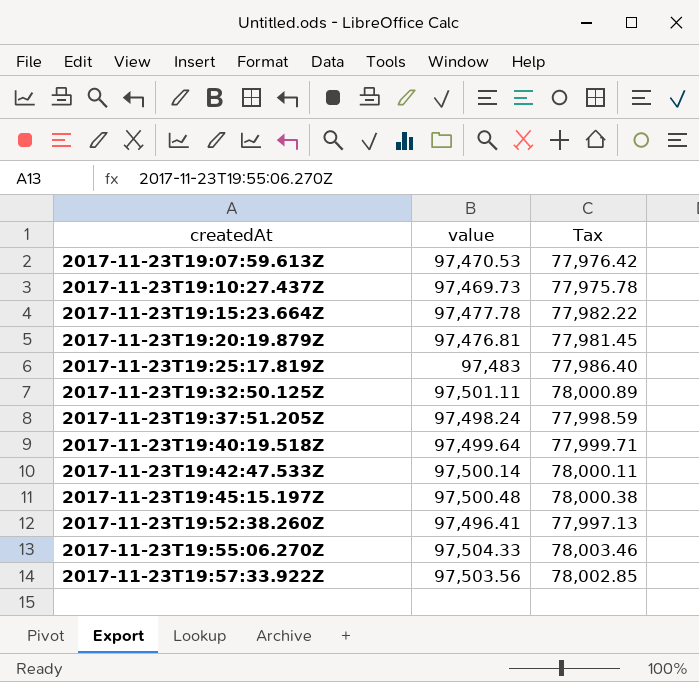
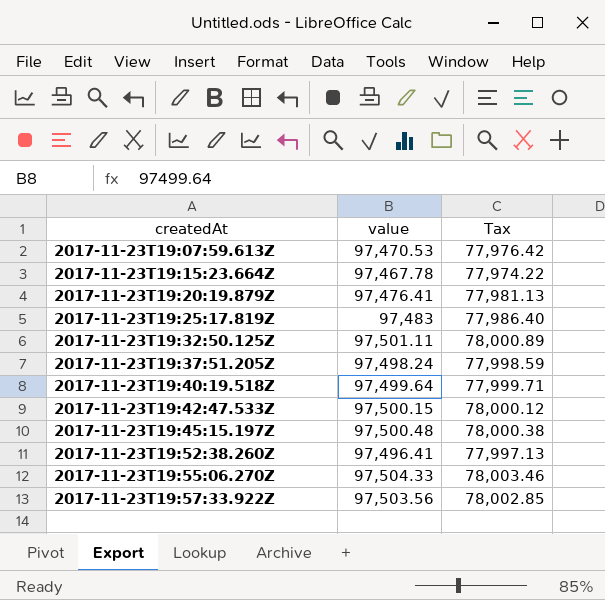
row 2017-11-23T19:10:27.437Z: 97,469.73 | 77,975.78 -> none
2017-11-23T19:15:23.664Z | value: 97,477.78 -> 97,467.78
2017-11-23T19:15:23.664Z | Tax: 77,982.22 -> 77,974.22
2017-11-23T19:20:19.879Z | value: 97,476.81 -> 97,476.41
2017-11-23T19:20:19.879Z | Tax: 77,981.45 -> 77,981.13
2017-11-23T19:42:47.533Z | value: 97,500.14 -> 97,500.15
2017-11-23T19:42:47.533Z | Tax: 78,000.11 -> 78,000.12

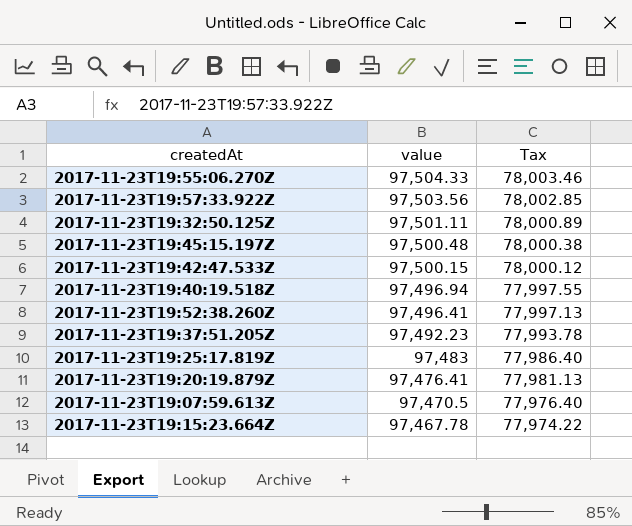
row order: createdAt ascending -> value descending
2017-11-23T19:40:19.518Z | value: 97,499.64 -> 97,496.94
2017-11-23T19:40:19.518Z | Tax: 77,999.71 -> 77,997.55
2017-11-23T19:37:51.205Z | value: 97,498.24 -> 97,492.23
2017-11-23T19:37:51.205Z | Tax: 77,998.59 -> 77,993.78
2017-11-23T19:07:59.613Z | value: 97,470.53 -> 97,470.5
2017-11-23T19:07:59.613Z | Tax: 77,976.42 -> 77,976.40

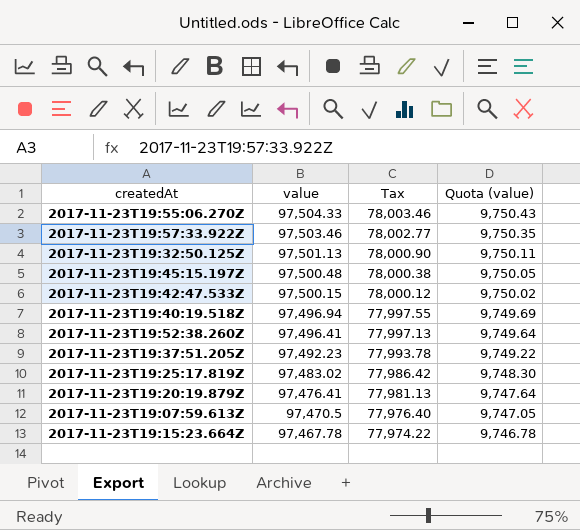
column Quota (value) | formula: none -> [value] * 0.1
2017-11-23T19:57:33.922Z | value: 97,503.56 -> 97,503.46
2017-11-23T19:57:33.922Z | Tax: 78,002.85 -> 78,002.77
2017-11-23T19:32:50.125Z | value: 97,501.11 -> 97,501.13
2017-11-23T19:32:50.125Z | Tax: 78,000.89 -> 78,000.90
2017-11-23T19:25:17.819Z | value: 97,483 -> 97,483.02
2017-11-23T19:25:17.819Z | Tax: 77,986.40 -> 77,986.42

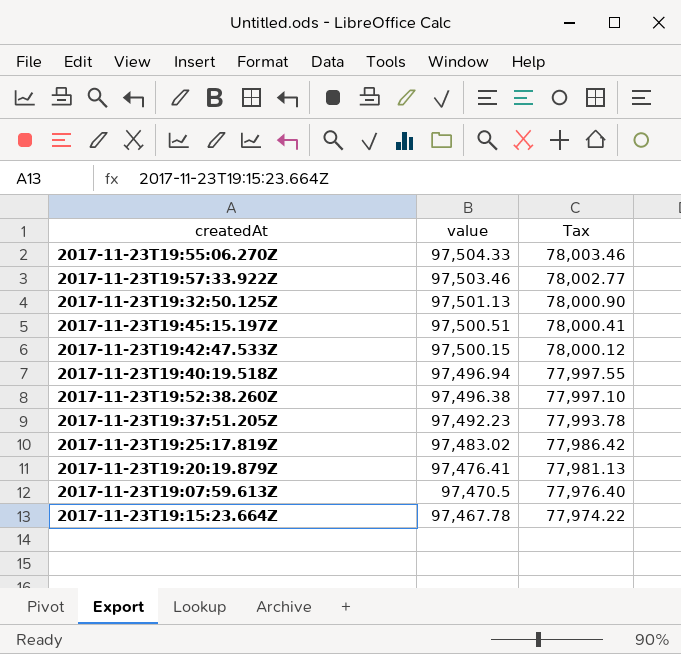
column Quota (value) | formula: [value] * 0.1 -> none
2017-11-23T19:45:15.197Z | value: 97,500.48 -> 97,500.51
2017-11-23T19:45:15.197Z | Tax: 78,000.38 -> 78,000.41
2017-11-23T19:52:38.260Z | value: 97,496.41 -> 97,496.38
2017-11-23T19:52:38.260Z | Tax: 77,997.13 -> 77,997.10

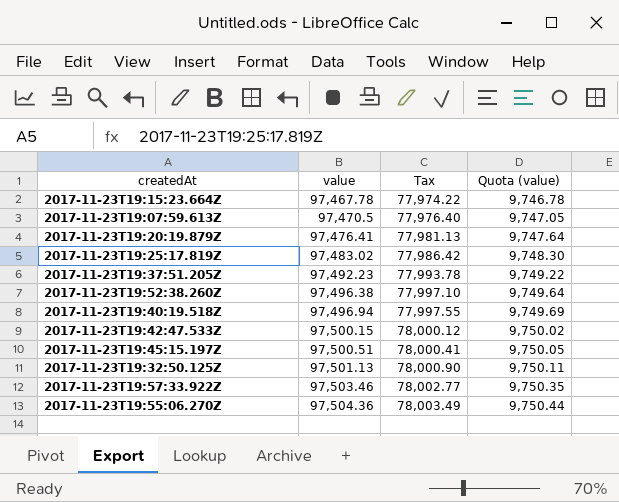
row order: value descending -> value ascending
column Quota (value) | formula: none -> [value] * 0.1
2017-11-23T19:55:06.270Z | value: 97,504.33 -> 97,504.36
2017-11-23T19:55:06.270Z | Tax: 78,003.46 -> 78,003.49

